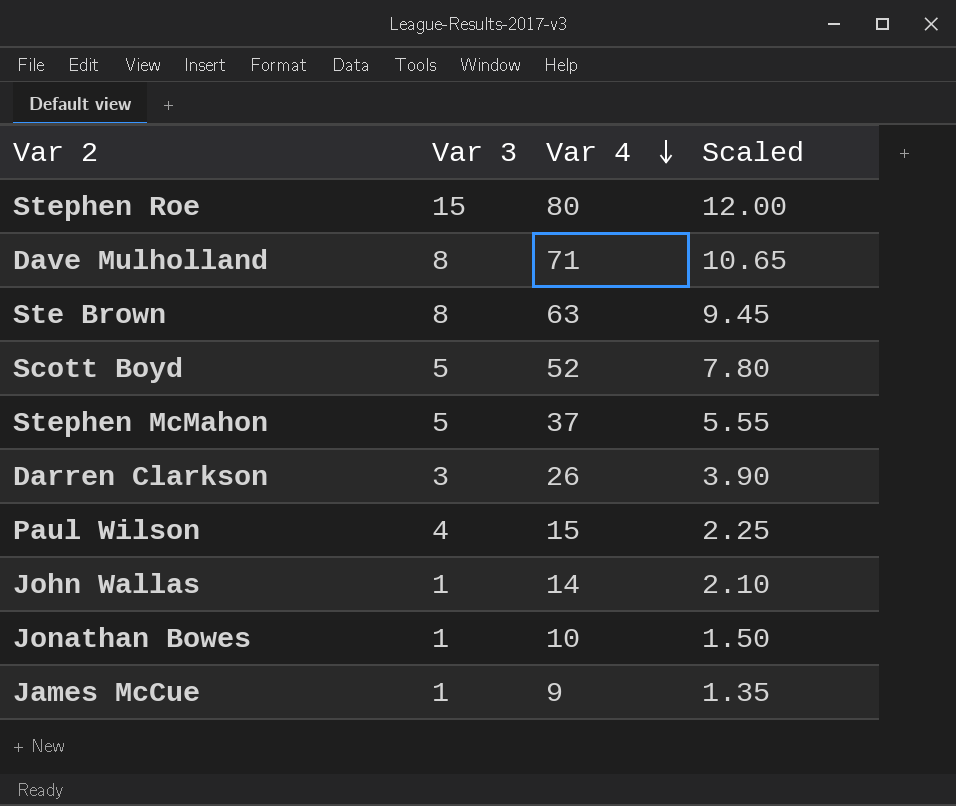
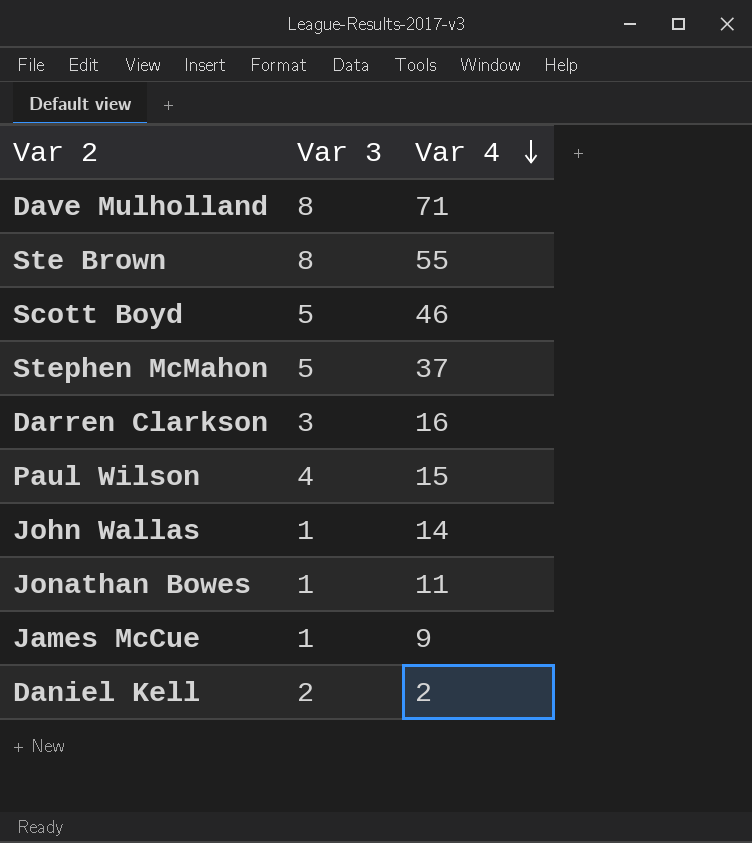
column Scaled | formula: [Var 4] * 0.15 -> none
row Stephen Roe: 15 | 80 | 12.00 -> none
Ste Brown | Var 4: 63 -> 55
Scott Boyd | Var 4: 52 -> 46
Darren Clarkson | Var 4: 26 -> 16
Jonathan Bowes | Var 4: 10 -> 11
row Daniel Kell: none -> 2 | 2

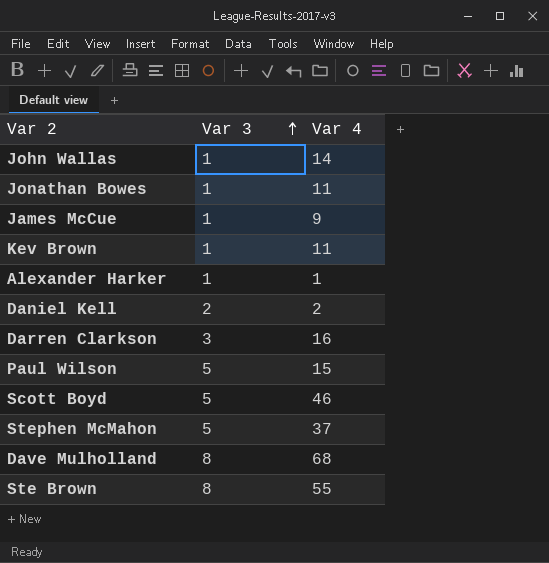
row order: Var 4 descending -> Var 3 ascending
row Kev Brown: none -> 1 | 11
row Alexander Harker: none -> 1 | 1
Paul Wilson | Var 3: 4 -> 5
Dave Mulholland | Var 4: 71 -> 68

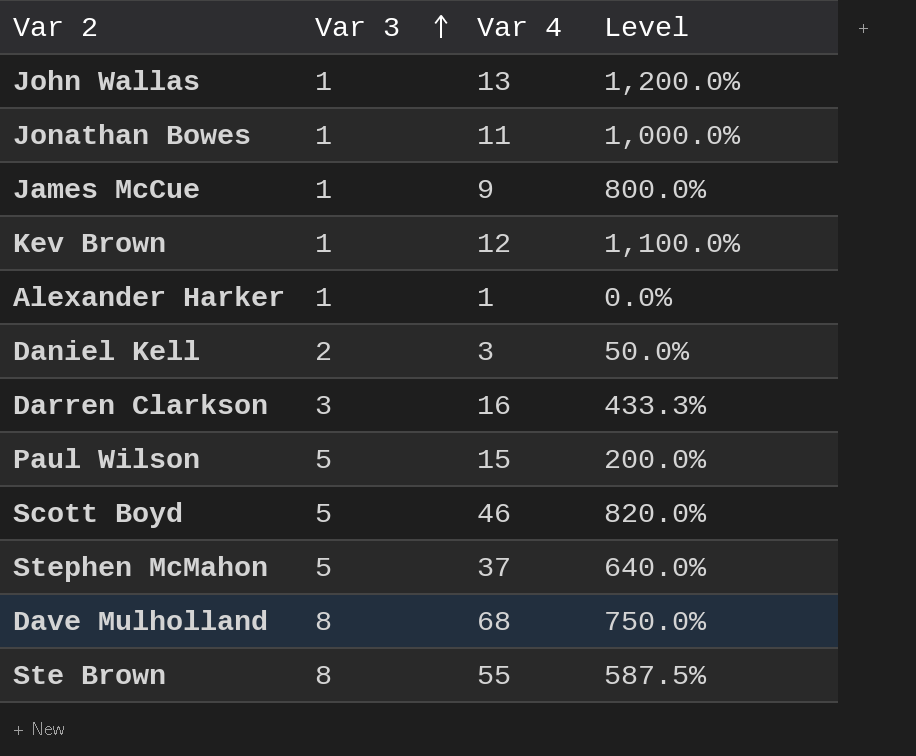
column Level | formula: none -> ([Var 4] - [Var 3]) / [Var 3]
John Wallas | Var 4: 14 -> 13
Kev Brown | Var 4: 11 -> 12
Daniel Kell | Var 4: 2 -> 3

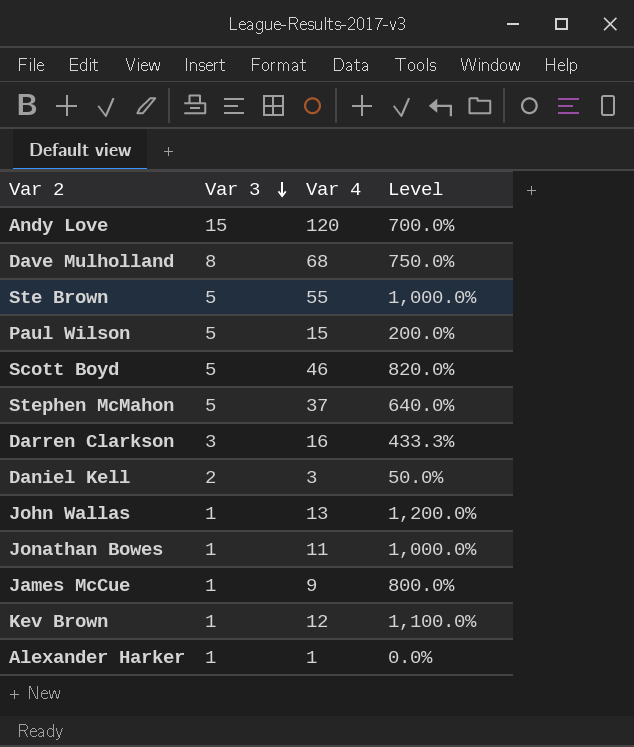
row order: Var 3 ascending -> Var 3 descending
row Andy Love: none -> 15 | 120 | 700.0%
Ste Brown | Var 3: 8 -> 5
Ste Brown | Level: 587.5% -> 1,000.0%

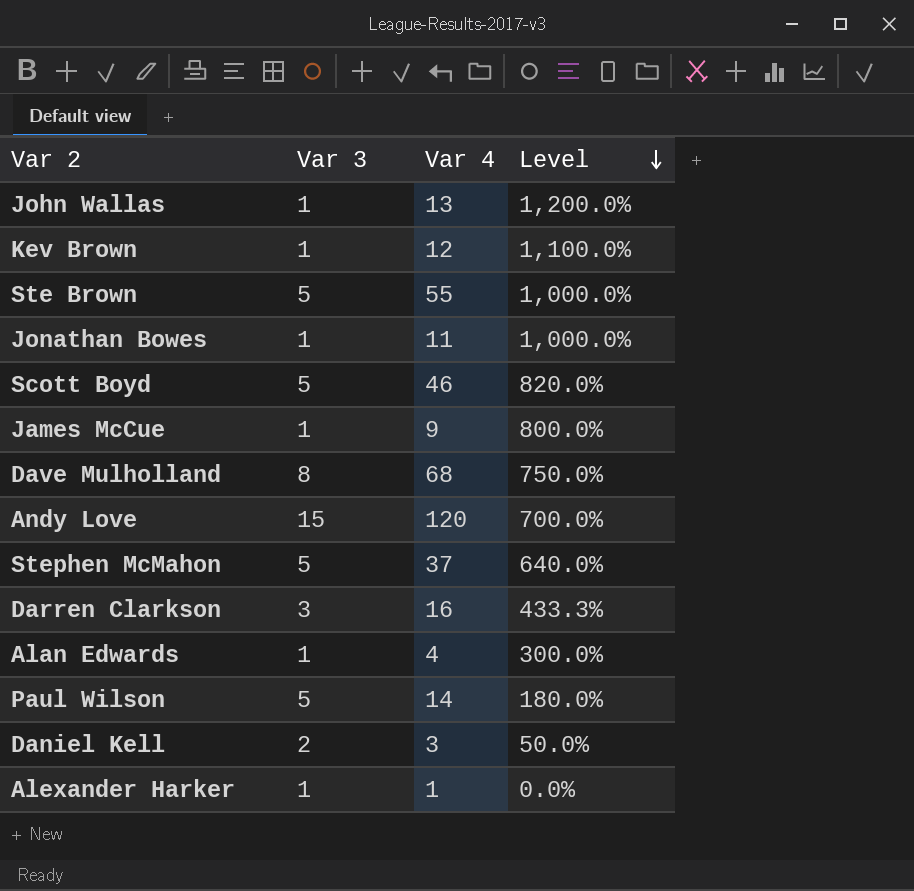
row order: Var 3 descending -> Level descending
row Alan Edwards: none -> 1 | 4 | 300.0%
Paul Wilson | Var 4: 15 -> 14
Paul Wilson | Level: 200.0% -> 180.0%

